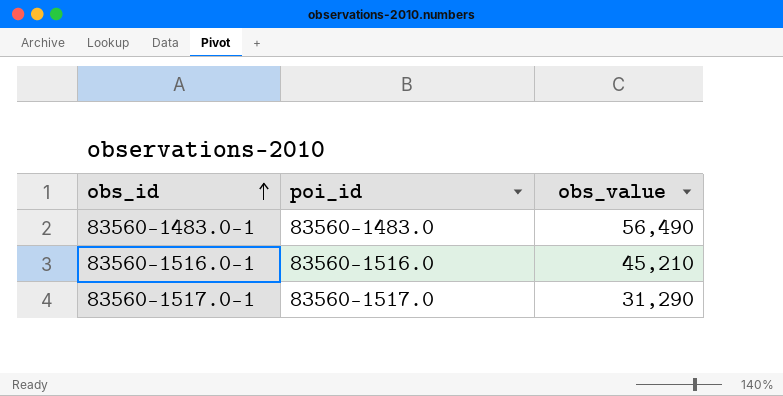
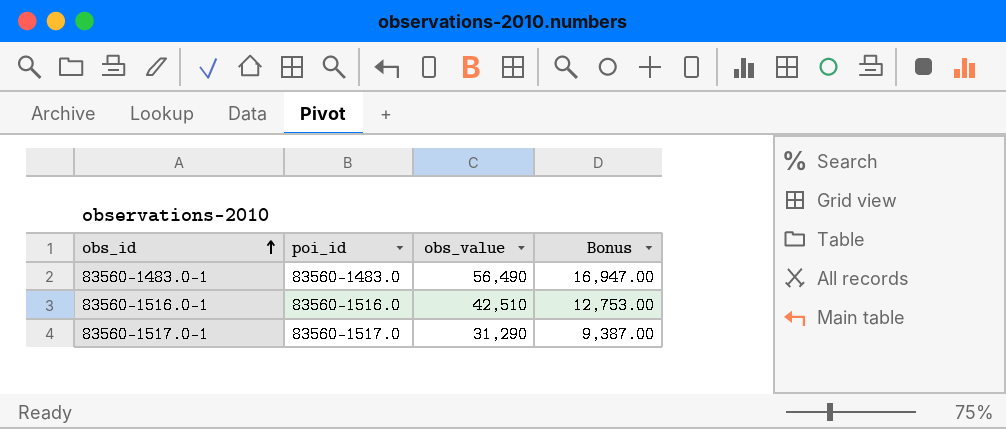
column Bonus | formula: none -> [obs_value] * 0.3
83560-1516.0-1 | obs_value: 45,210 -> 42,510

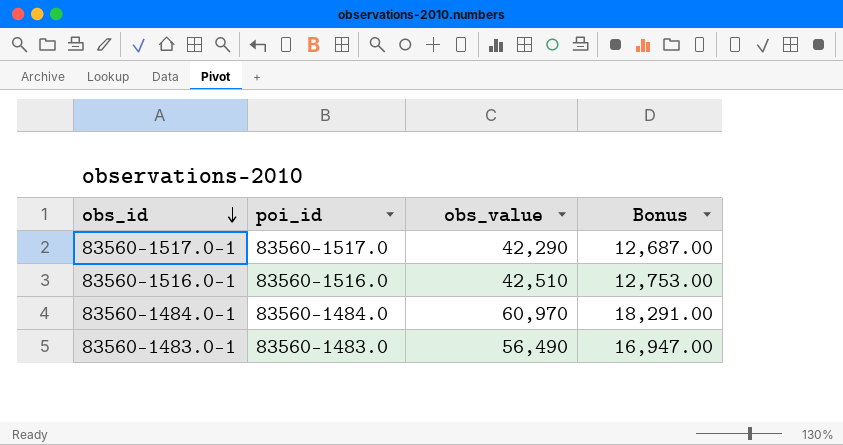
row order: obs_id ascending -> obs_id descending
83560-1517.0-1 | obs_value: 31,290 -> 42,290
83560-1517.0-1 | Bonus: 9,387.00 -> 12,687.00
row 83560-1484.0-1: none -> 83560-1484.0 | 60,970 | 18,291.00

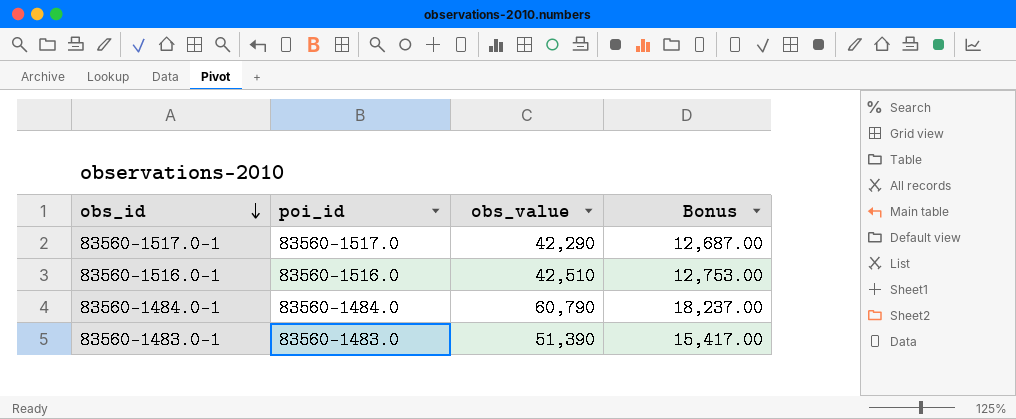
83560-1484.0-1 | obs_value: 60,970 -> 60,790
83560-1484.0-1 | Bonus: 18,291.00 -> 18,237.00
83560-1483.0-1 | obs_value: 56,490 -> 51,390
83560-1483.0-1 | Bonus: 16,947.00 -> 15,417.00

